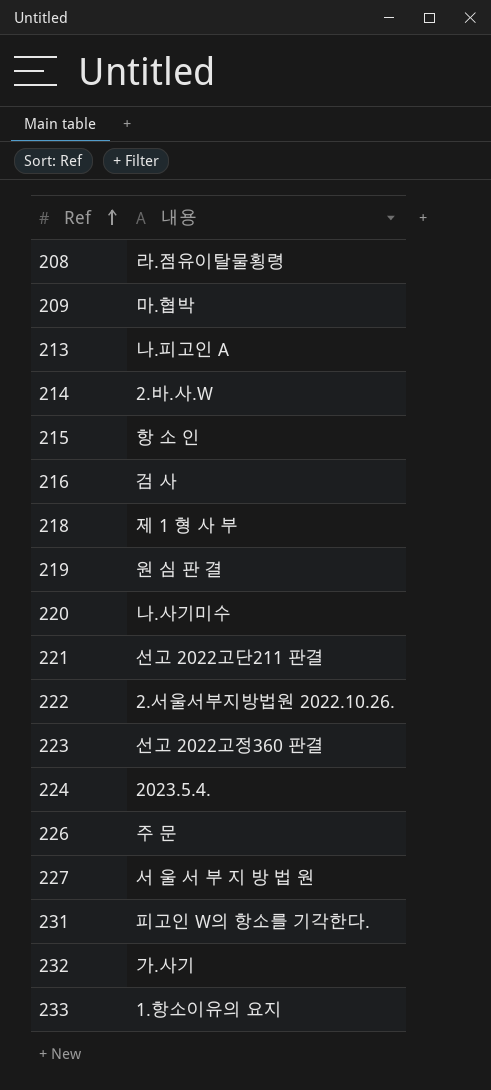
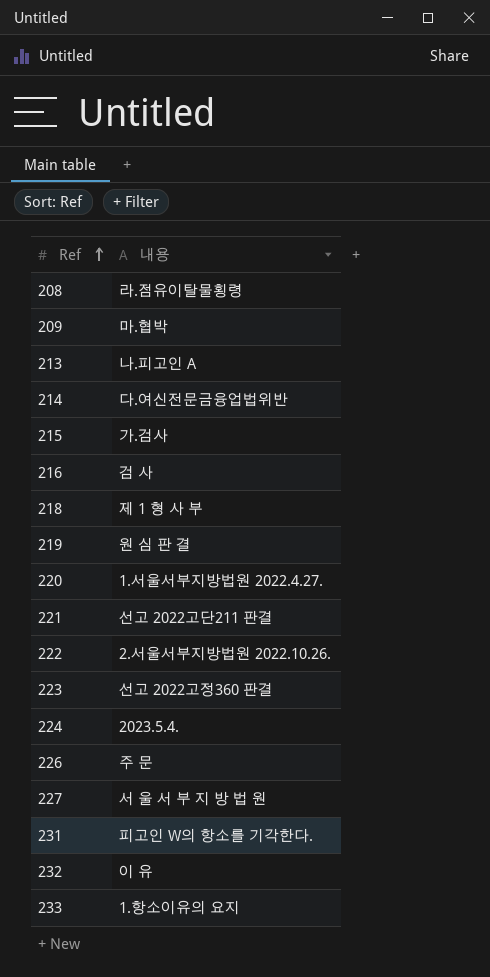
214 | 내용: 2.바.사.W -> 다.여신전문금융업법위반
215 | 내용: 항 소 인 -> 가.검사
220 | 내용: 나.사기미수 -> 1.서울서부지방법원 2022.4.27.
232 | 내용: 가.사기 -> 이 유

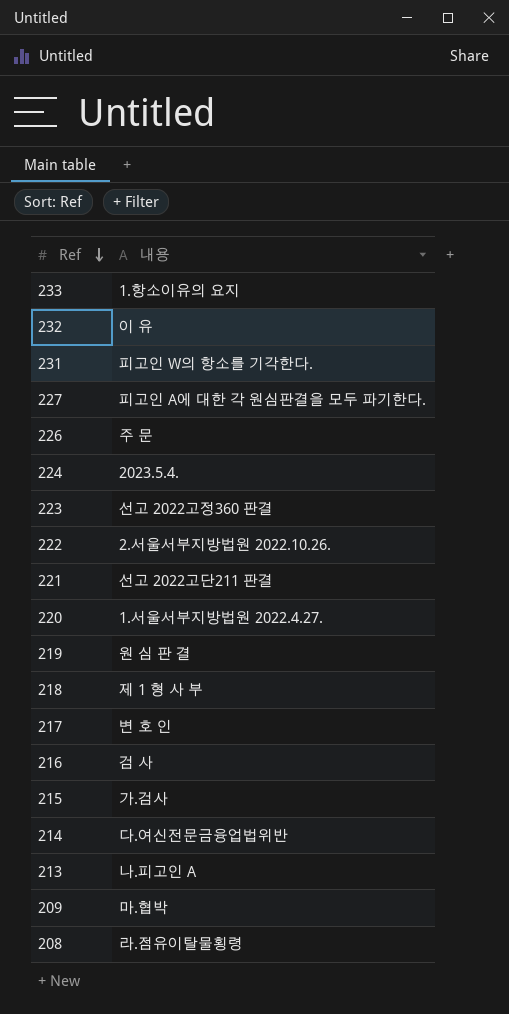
row order: Ref ascending -> Ref descending
227 | 내용: 서 울 서 부 지 방 법 원 -> 피고인 A에 대한 각 원심판결을 모두 파기한다.
row 217: none -> 변 호 인

